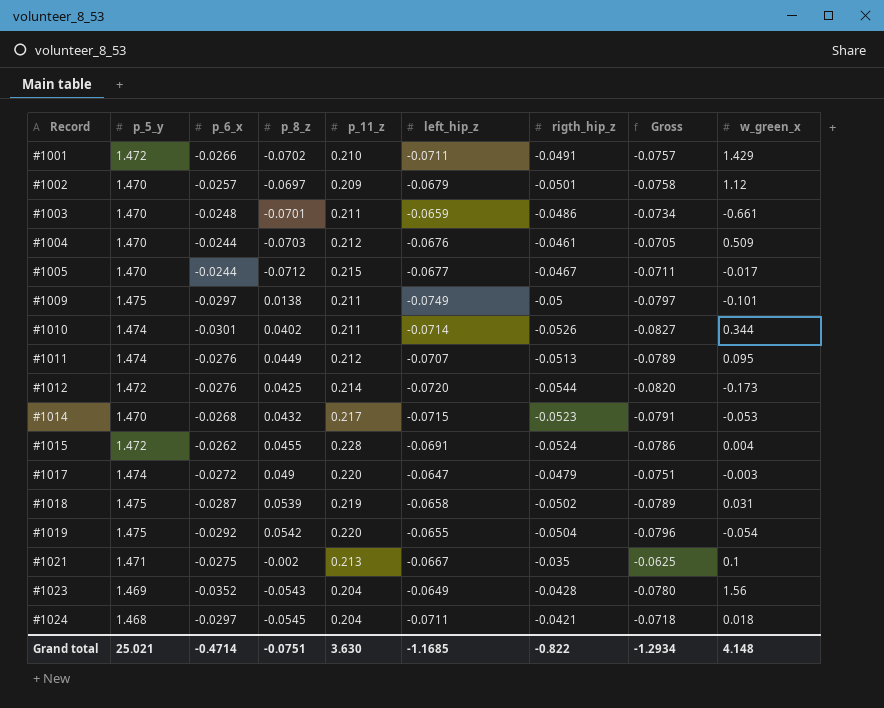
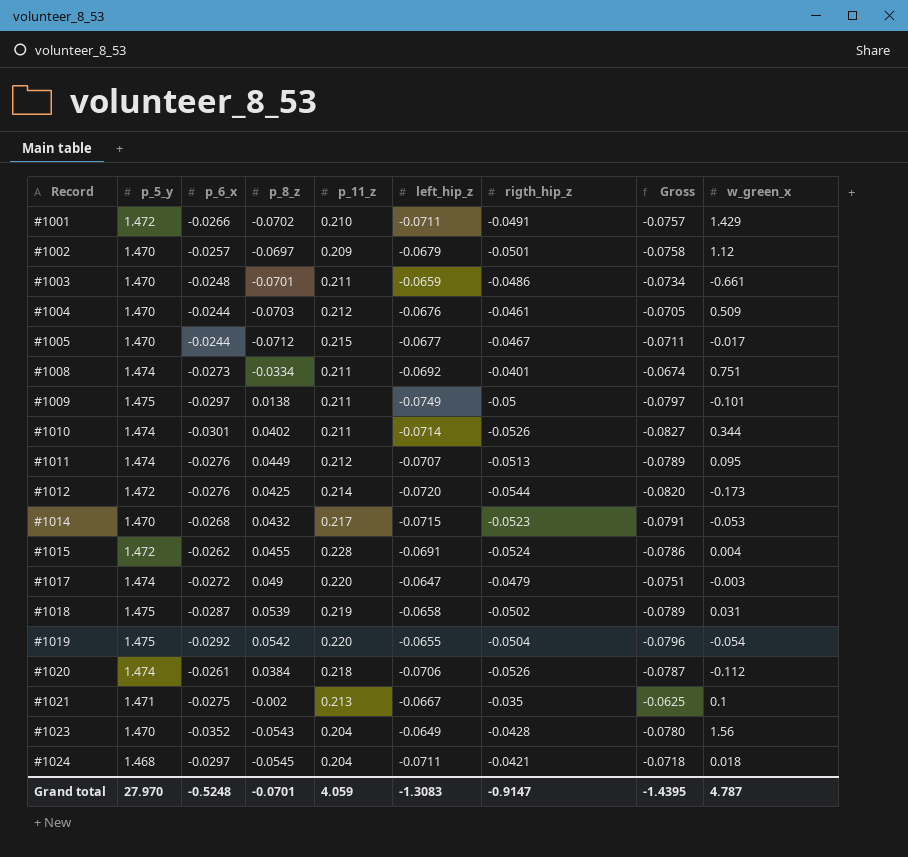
row #1008: none -> 1.474 | -0.0273 | -0.0334 | 0.211 | -0.0692 | -0.0401 | -0.0674 | 0.751
row #1020: none -> 1.474 | -0.0261 | 0.0384 | 0.218 | -0.0706 | -0.0526 | -0.0787 | -0.112
#1023 | p_5_y: 1.469 -> 1.470
Grand total | p_5_y: 25.021 -> 27.970
Grand total | p_6_x: -0.4714 -> -0.5248
Grand total | p_8_z: -0.0751 -> -0.0701
Grand total | p_11_z: 3.630 -> 4.059
Grand total | left_hip_z: -1.1685 -> -1.3083
Grand total | rigth_hip_z: -0.822 -> -0.9147
Grand total | Gross: -1.2934 -> -1.4395
Grand total | w_green_x: 4.148 -> 4.787

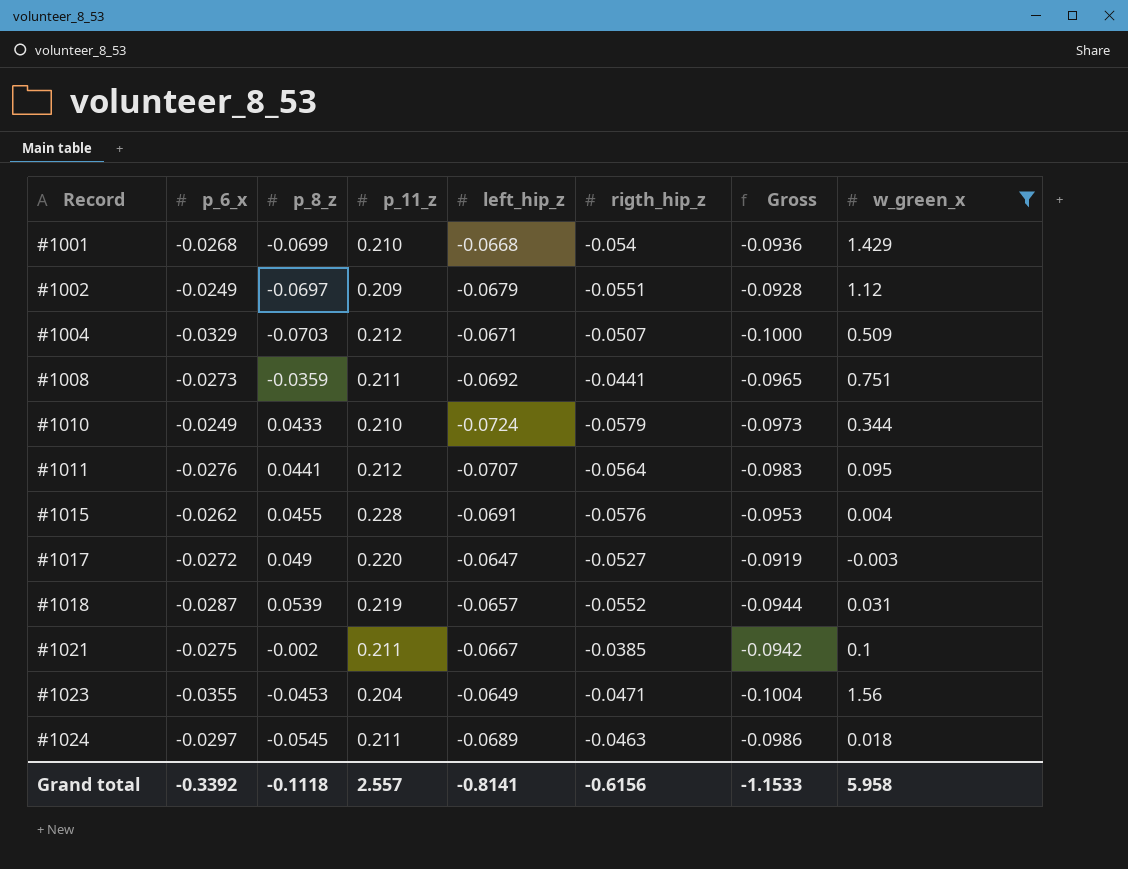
filter: none -> w_green_x >= -0.003
column p_5_y | position: 2 -> none
column Gross | formula: [p_6_x] + [rigth_hip_z] -> [p_6_x] + [left_hip_z]
#1001 | p_6_x: -0.0266 -> -0.0268
#1001 | p_8_z: -0.0702 -> -0.0699
#1001 | left_hip_z: -0.0711 -> -0.0668
#1001 | rigth_hip_z: -0.0491 -> -0.054
#1002 | p_6_x: -0.0257 -> -0.0249
#1002 | rigth_hip_z: -0.0501 -> -0.0551
#1004 | p_6_x: -0.0244 -> -0.0329
#1004 | left_hip_z: -0.0676 -> -0.0671
#1004 | rigth_hip_z: -0.0461 -> -0.0507
#1008 | p_8_z: -0.0334 -> -0.0359
#1008 | rigth_hip_z: -0.0401 -> -0.0441
#1010 | p_6_x: -0.0301 -> -0.0249
#1010 | p_8_z: 0.0402 -> 0.0433
#1010 | p_11_z: 0.211 -> 0.210
#1010 | left_hip_z: -0.0714 -> -0.0724
#1010 | rigth_hip_z: -0.0526 -> -0.0579
#1011 | p_8_z: 0.0449 -> 0.0441
#1011 | rigth_hip_z: -0.0513 -> -0.0564
#1015 | rigth_hip_z: -0.0524 -> -0.0576
#1017 | rigth_hip_z: -0.0479 -> -0.0527
#1018 | left_hip_z: -0.0658 -> -0.0657
#1018 | rigth_hip_z: -0.0502 -> -0.0552
#1021 | p_11_z: 0.213 -> 0.211
#1021 | rigth_hip_z: -0.035 -> -0.0385
#1023 | p_6_x: -0.0352 -> -0.0355
#1023 | p_8_z: -0.0543 -> -0.0453
#1023 | rigth_hip_z: -0.0428 -> -0.0471
#1024 | p_11_z: 0.204 -> 0.211
#1024 | left_hip_z: -0.0711 -> -0.0689
#1024 | rigth_hip_z: -0.0421 -> -0.0463
Grand total | p_6_x: -0.5248 -> -0.3392
Grand total | p_8_z: -0.0701 -> -0.1118
Grand total | p_11_z: 4.059 -> 2.557
Grand total | left_hip_z: -1.3083 -> -0.8141
Grand total | rigth_hip_z: -0.9147 -> -0.6156
Grand total | Gross: -1.4395 -> -1.1533
Grand total | w_green_x: 4.787 -> 5.958

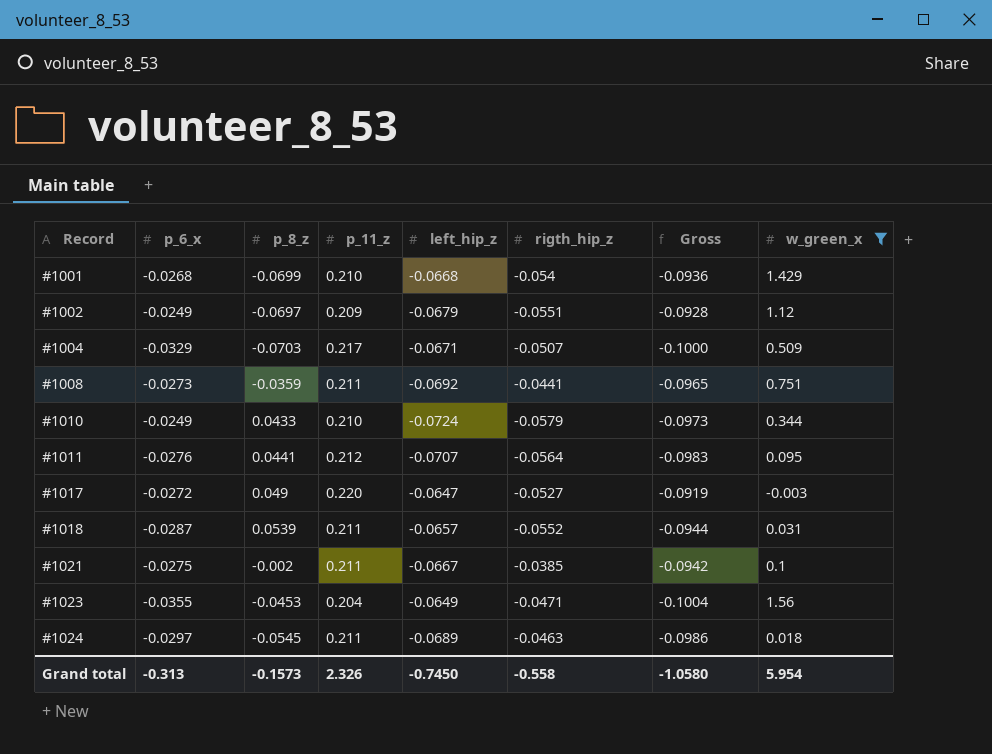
row #1015: -0.0262 | 0.0455 | 0.228 | -0.0691 | -0.0576 | -0.0953 | 0.004 -> none
#1004 | p_11_z: 0.212 -> 0.217
#1018 | p_11_z: 0.219 -> 0.211
Grand total | p_6_x: -0.3392 -> -0.313
Grand total | p_8_z: -0.1118 -> -0.1573
Grand total | p_11_z: 2.557 -> 2.326
Grand total | left_hip_z: -0.8141 -> -0.7450
Grand total | rigth_hip_z: -0.6156 -> -0.558
Grand total | Gross: -1.1533 -> -1.0580
Grand total | w_green_x: 5.958 -> 5.954

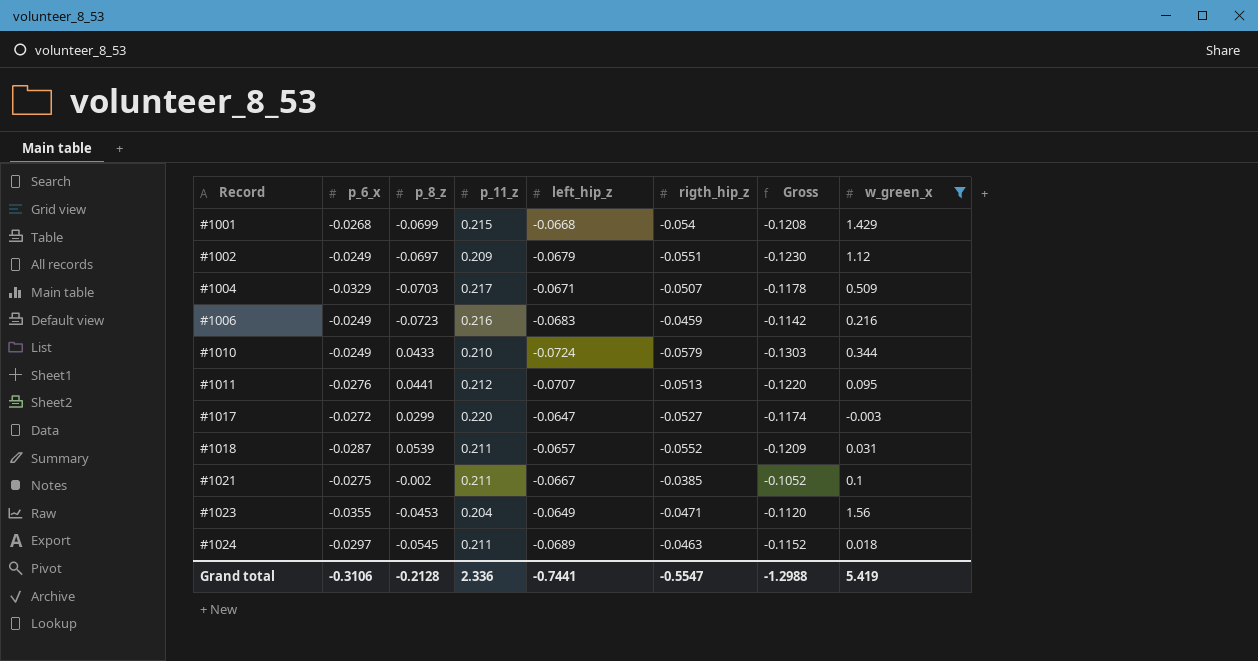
column Gross | formula: [p_6_x] + [left_hip_z] -> [left_hip_z] + [rigth_hip_z]
row #1008: -0.0273 | -0.0359 | 0.211 | -0.0692 | -0.0441 | -0.0965 | 0.751 -> none
#1001 | p_11_z: 0.210 -> 0.215
row #1006: none -> -0.0249 | -0.0723 | 0.216 | -0.0683 | -0.0459 | -0.1142 | 0.216
#1011 | rigth_hip_z: -0.0564 -> -0.0513
#1017 | p_8_z: 0.049 -> 0.0299
Grand total | p_6_x: -0.313 -> -0.3106
Grand total | p_8_z: -0.1573 -> -0.2128
Grand total | p_11_z: 2.326 -> 2.336
Grand total | left_hip_z: -0.7450 -> -0.7441
Grand total | rigth_hip_z: -0.558 -> -0.5547
Grand total | Gross: -1.0580 -> -1.2988
Grand total | w_green_x: 5.954 -> 5.419

